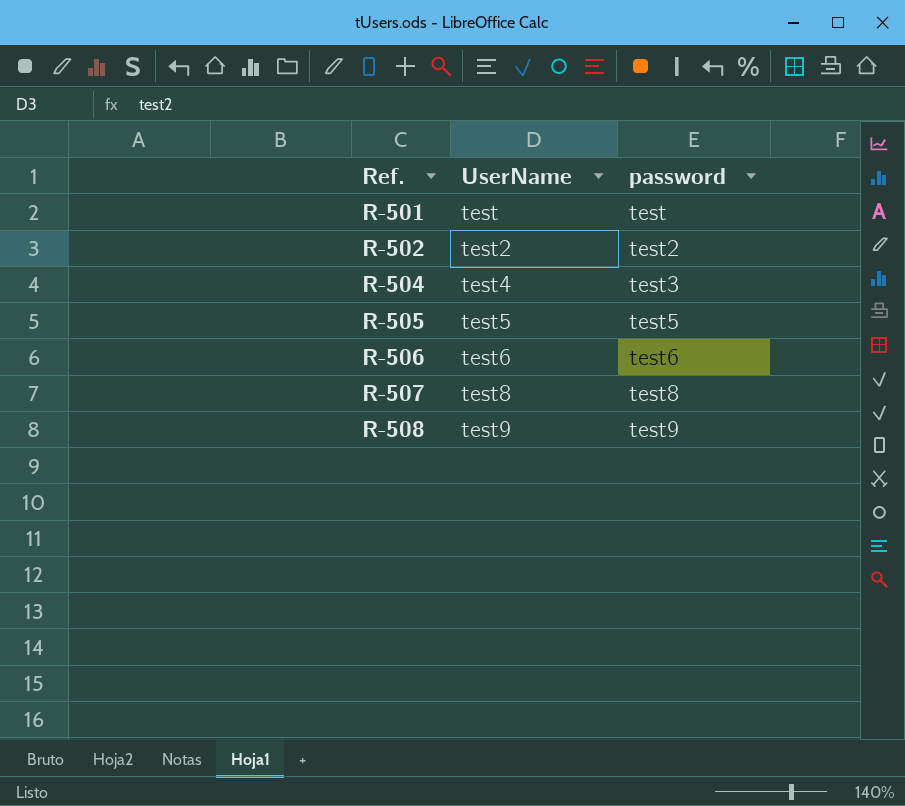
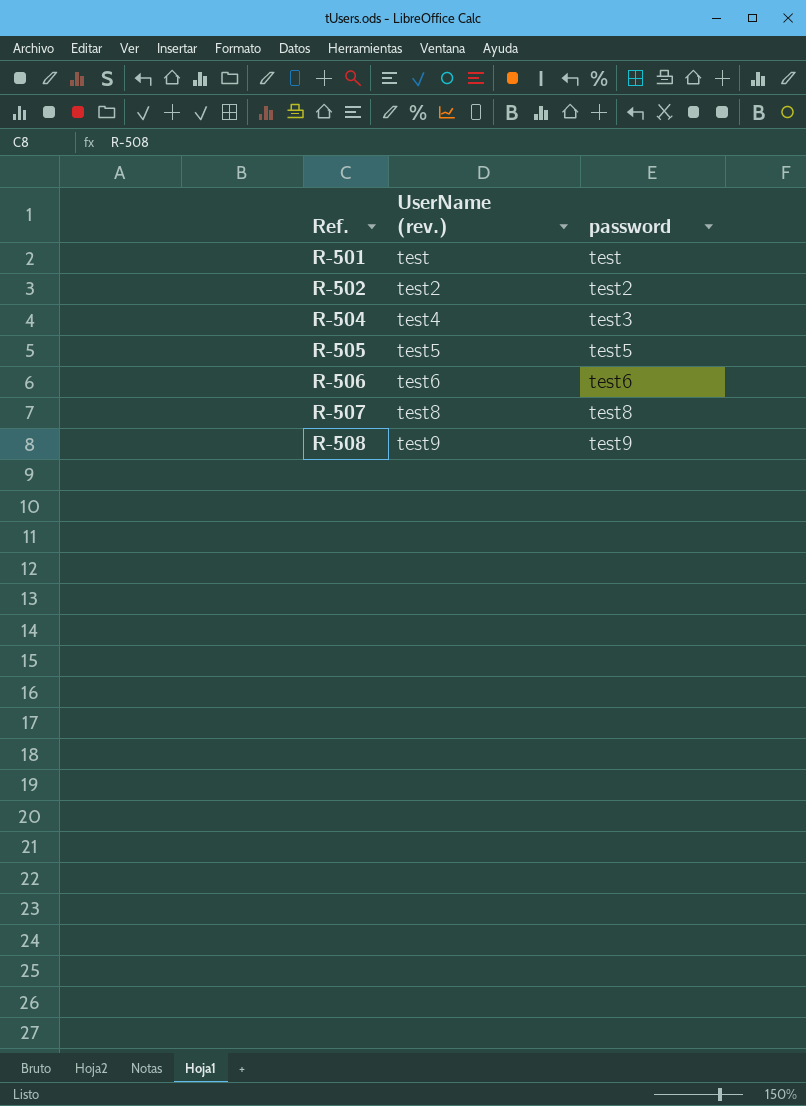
column name: UserName -> UserName (rev.)

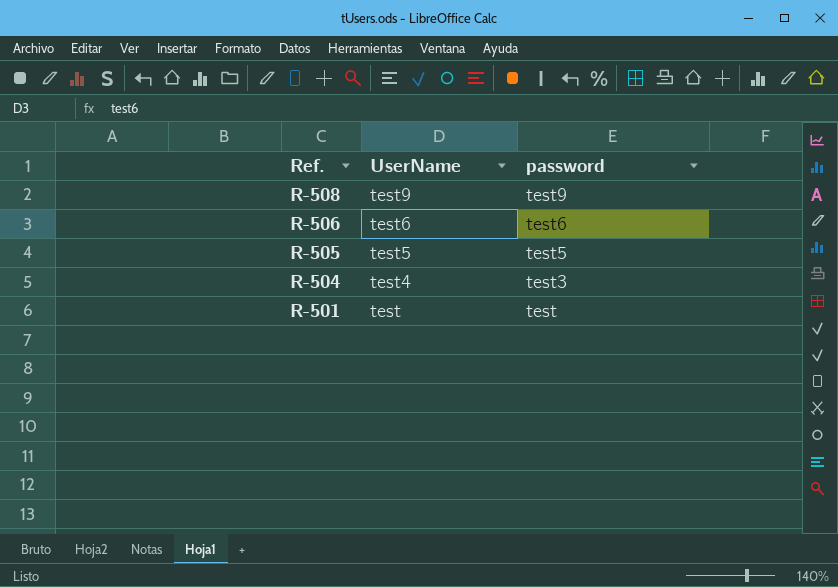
row order: Ref. ascending -> Ref. descending
column name: UserName (rev.) -> UserName
row R-502: test2 | test2 -> none
row R-507: test8 | test8 -> none

